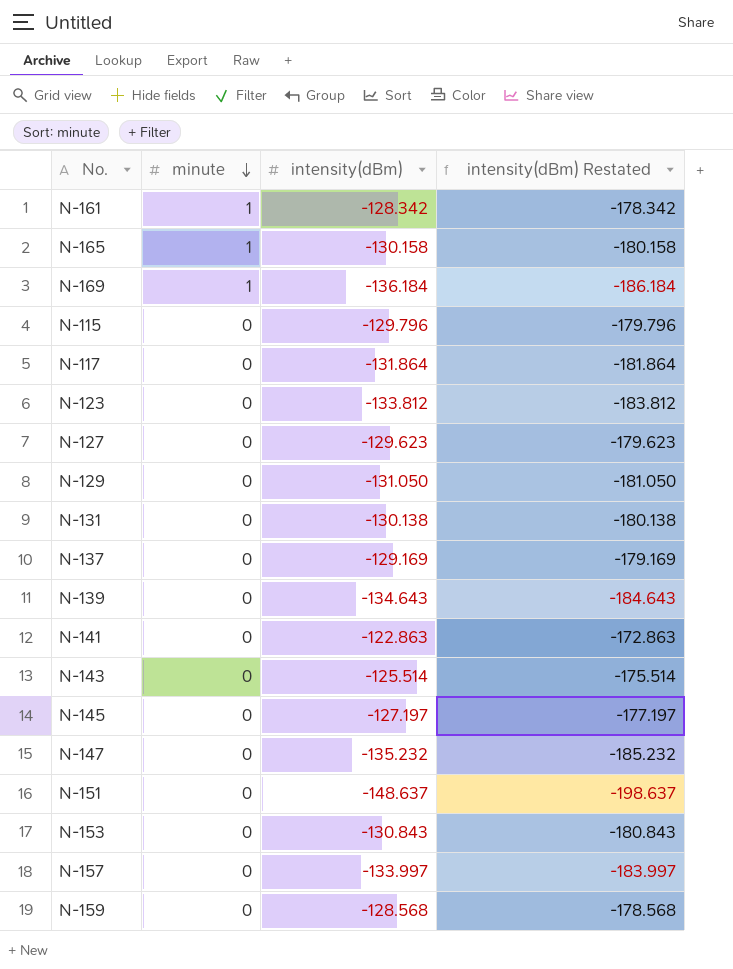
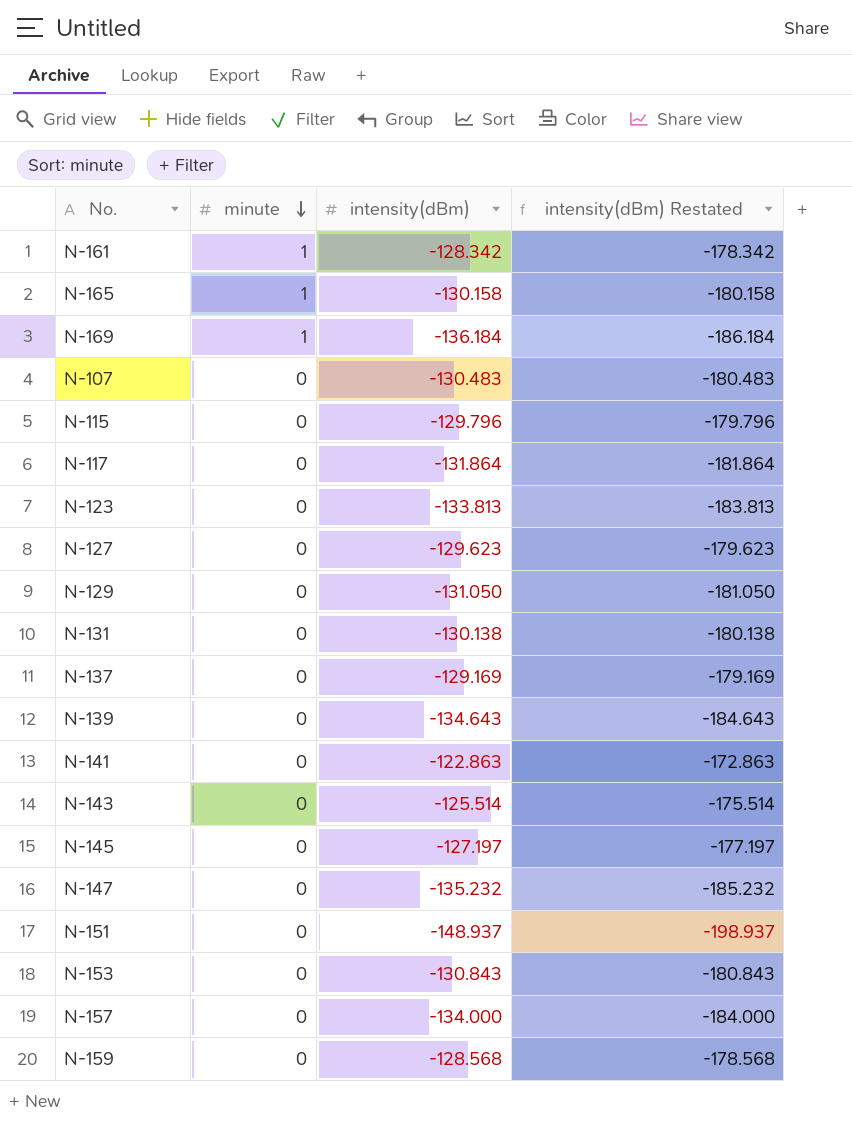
row N-107: none -> 0 | -130.483 | -180.483
N-123 | intensity(dBm): -133.812 -> -133.813
N-123 | intensity(dBm) Restated: -183.812 -> -183.813
N-151 | intensity(dBm): -148.637 -> -148.937
N-151 | intensity(dBm) Restated: -198.637 -> -198.937
N-157 | intensity(dBm): -133.997 -> -134.000
N-157 | intensity(dBm) Restated: -183.997 -> -184.000

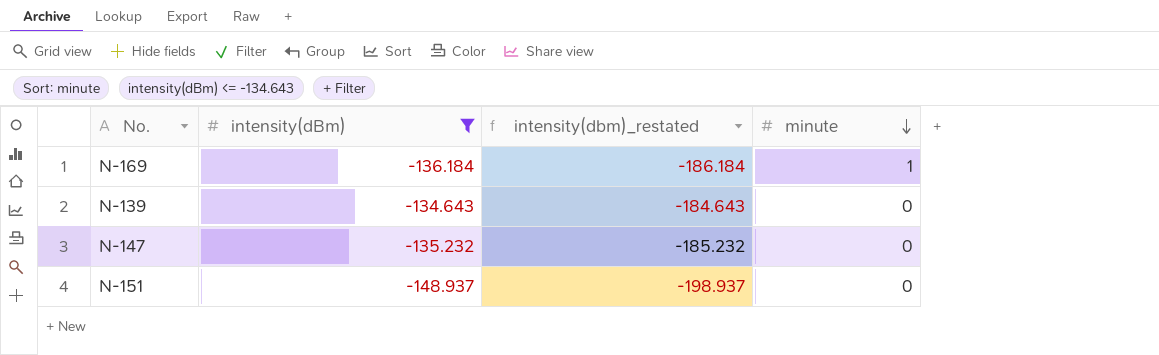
filter: none -> intensity(dBm) <= -134.643
column name: intensity(dBm) Restated -> intensity(dbm)_restated
column minute | position: 2 -> 4

